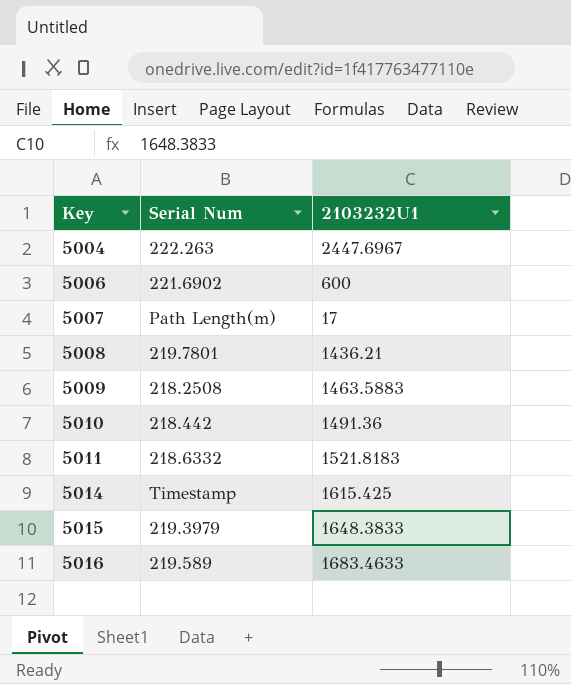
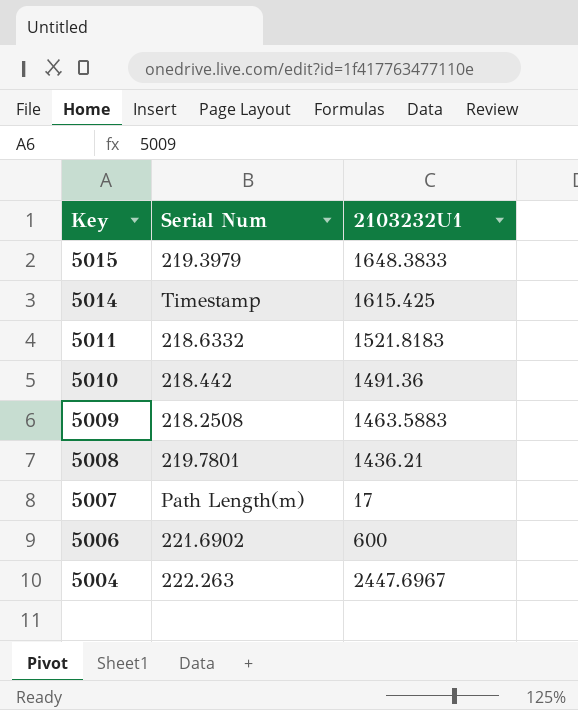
row order: Key ascending -> Key descending
row 5016: 219.589 | 1683.4633 -> none

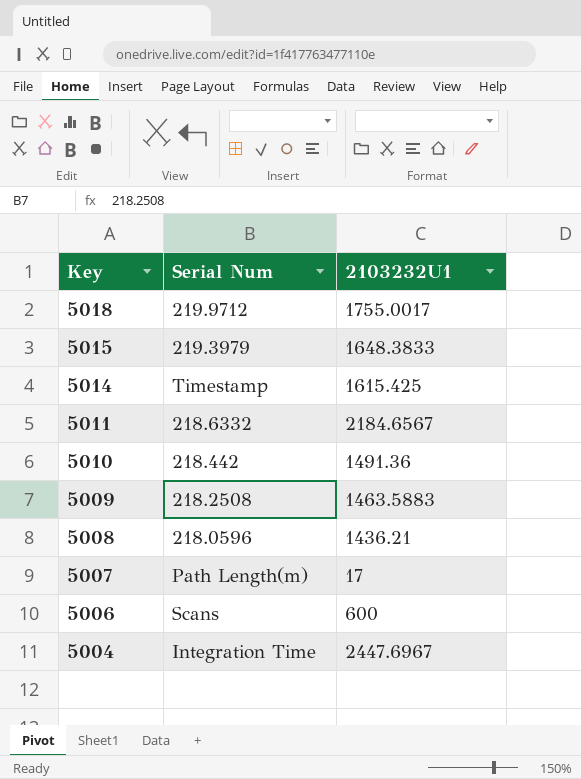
row 5018: none -> 219.9712 | 1755.0017
5011 | 2103232U1: 1521.8183 -> 2184.6567
5008 | Serial Num: 219.7801 -> 218.0596
5006 | Serial Num: 221.6902 -> Scans
5004 | Serial Num: 222.263 -> Integration Time

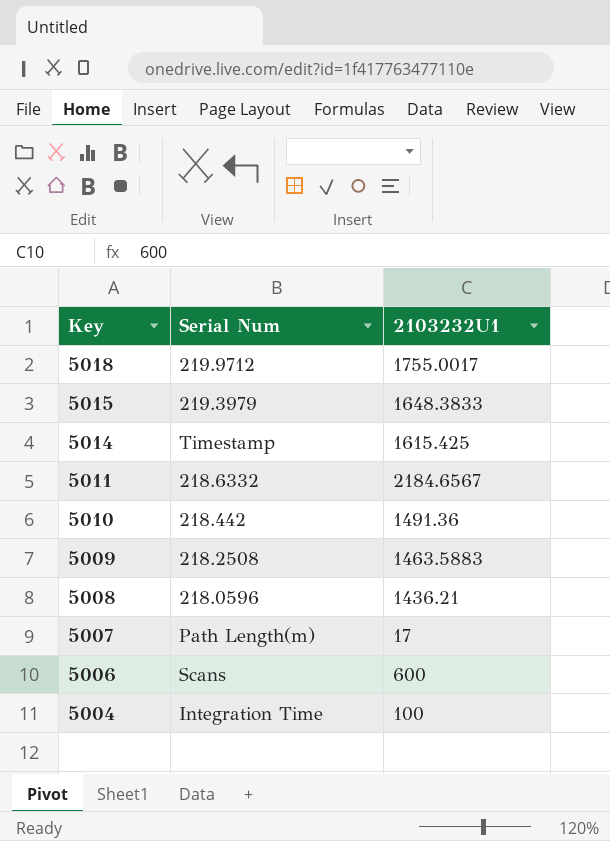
5004 | 2103232U1: 2447.6967 -> 100

